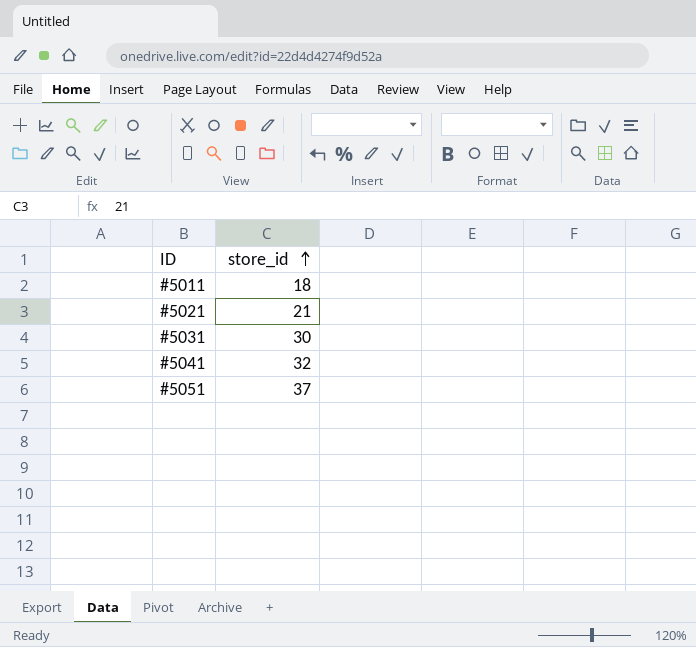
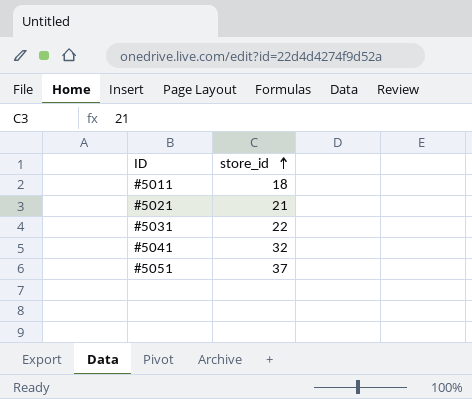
#5031 | store_id: 30 -> 22

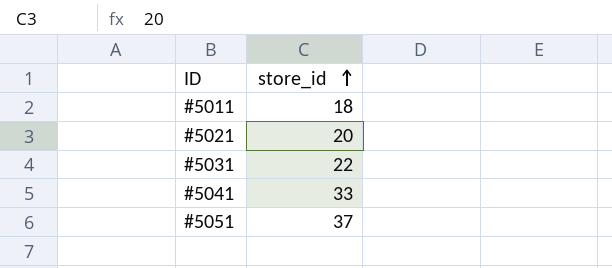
#5021 | store_id: 21 -> 20
#5041 | store_id: 32 -> 33

